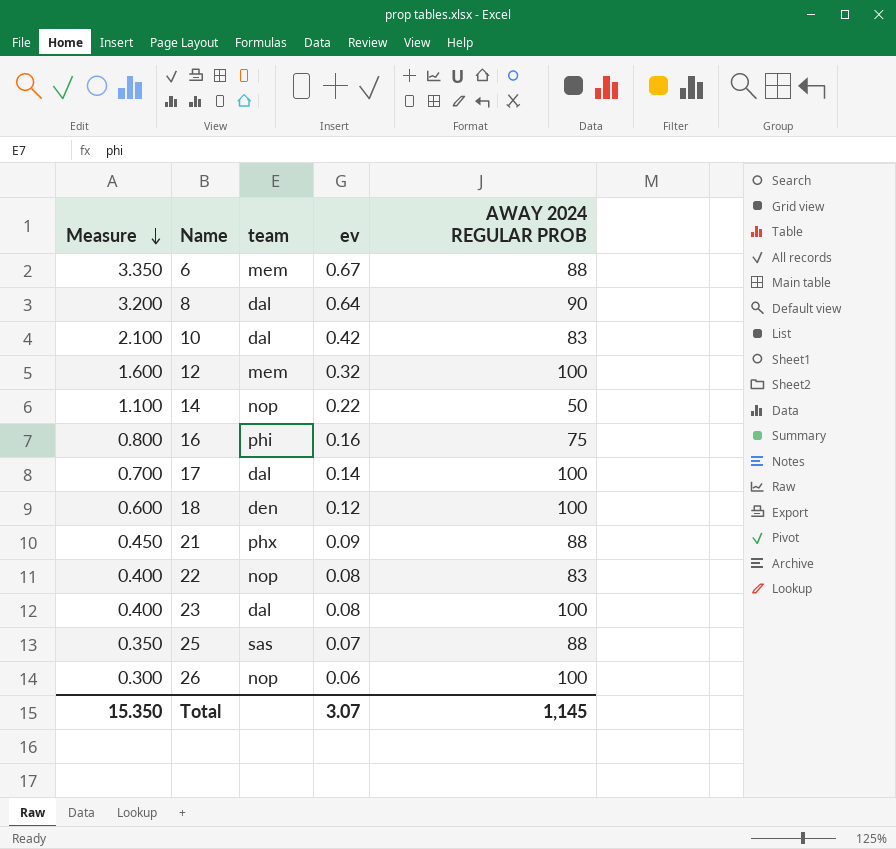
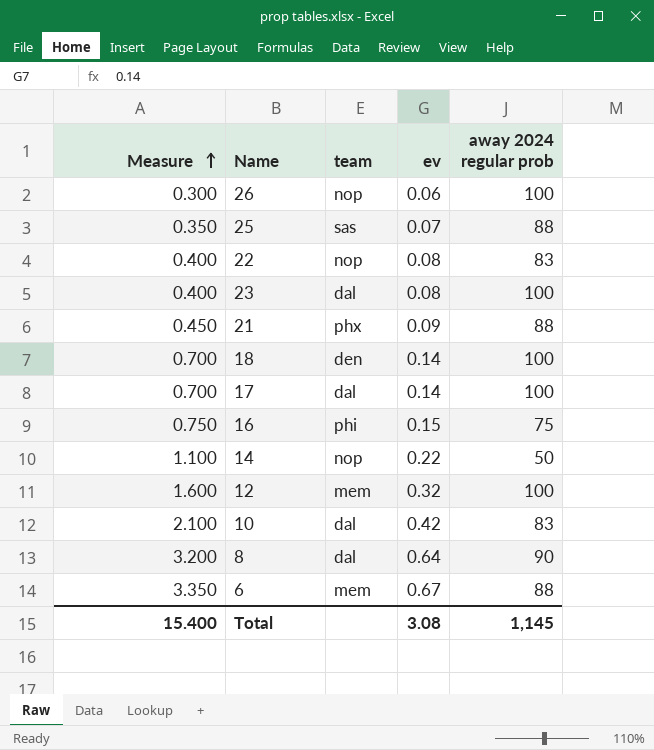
row order: Measure descending -> Measure ascending
column name: AWAY 2024 REGULAR PROB -> away 2024 regular prob
18 | Measure: 0.600 -> 0.700
18 | ev: 0.12 -> 0.14
16 | Measure: 0.800 -> 0.750
16 | ev: 0.16 -> 0.15
Total | Measure: 15.350 -> 15.400
Total | ev: 3.07 -> 3.08

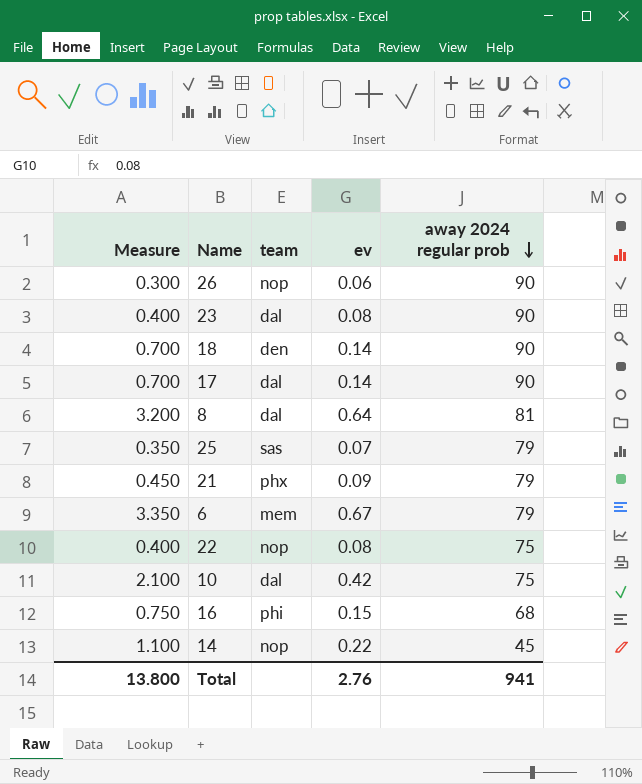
row order: Measure ascending -> away 2024 regular prob descending
row 12: 1.600 | mem | 0.32 | 100 -> none
26 | away 2024 regular prob: 100 -> 90
23 | away 2024 regular prob: 100 -> 90
18 | away 2024 regular prob: 100 -> 90
17 | away 2024 regular prob: 100 -> 90
8 | away 2024 regular prob: 90 -> 81
25 | away 2024 regular prob: 88 -> 79
21 | away 2024 regular prob: 88 -> 79
6 | away 2024 regular prob: 88 -> 79
22 | away 2024 regular prob: 83 -> 75
10 | away 2024 regular prob: 83 -> 75
16 | away 2024 regular prob: 75 -> 68
14 | away 2024 regular prob: 50 -> 45
Total | Measure: 15.400 -> 13.800
Total | ev: 3.08 -> 2.76
Total | away 2024 regular prob: 1,145 -> 941

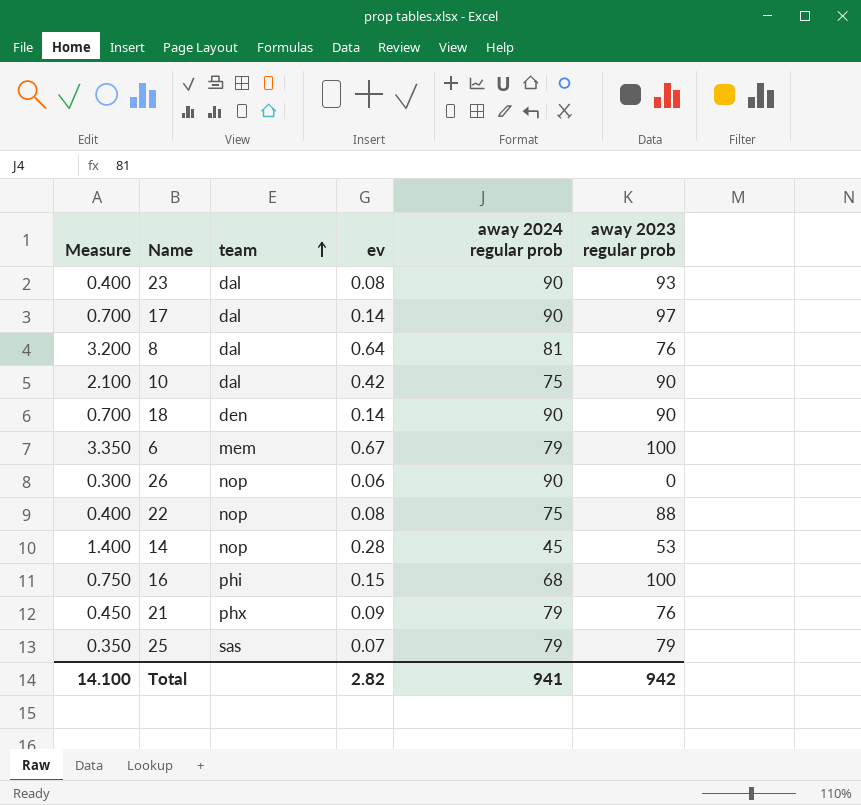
row order: away 2024 regular prob descending -> team ascending
column away 2023 regular prob | position: none -> 6
14 | Measure: 1.100 -> 1.400
14 | ev: 0.22 -> 0.28
Total | Measure: 13.800 -> 14.100
Total | ev: 2.76 -> 2.82

